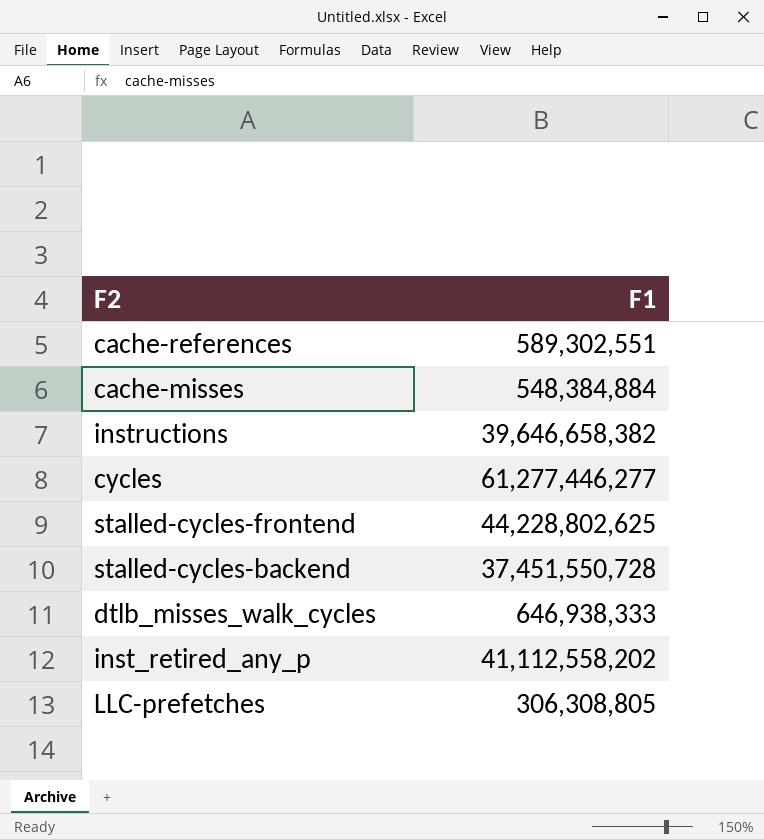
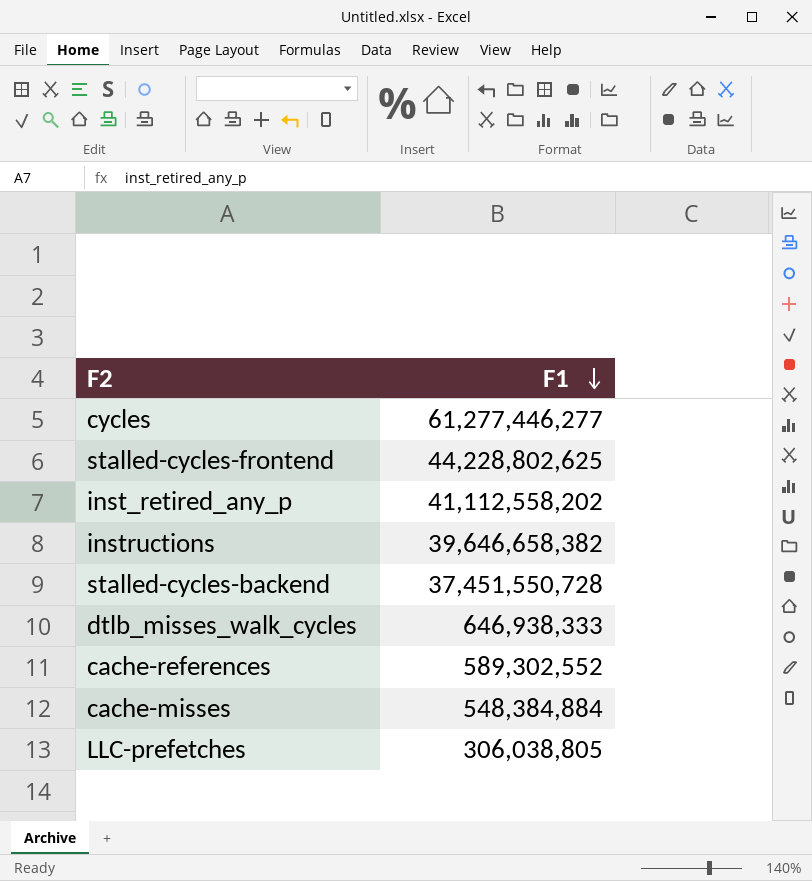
row order: none -> F1 descending
cache-references | F1: 589,302,551 -> 589,302,552
LLC-prefetches | F1: 306,308,805 -> 306,038,805

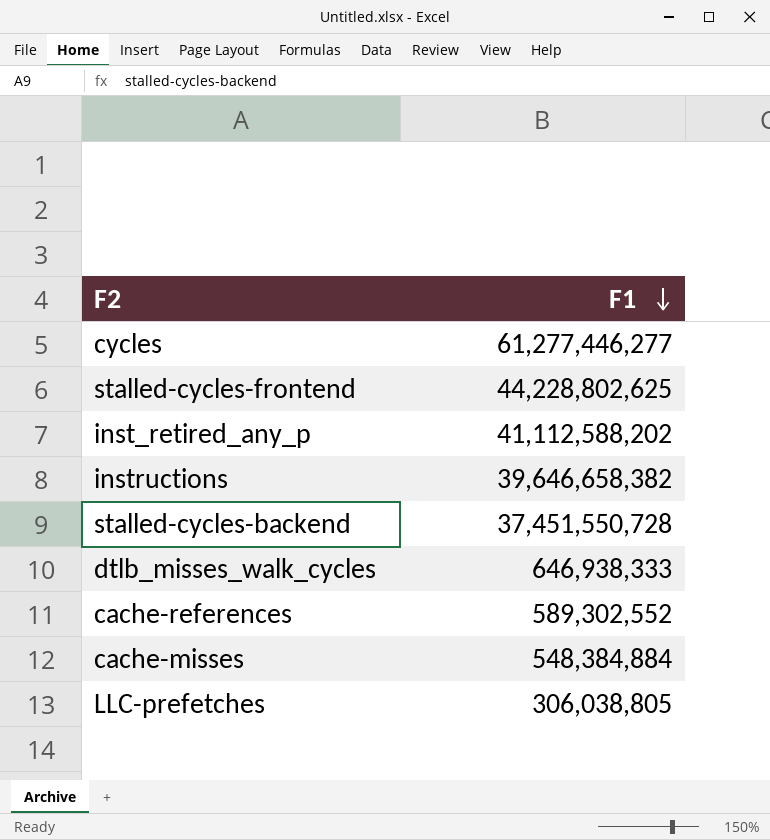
inst_retired_any_p | F1: 41,112,558,202 -> 41,112,588,202

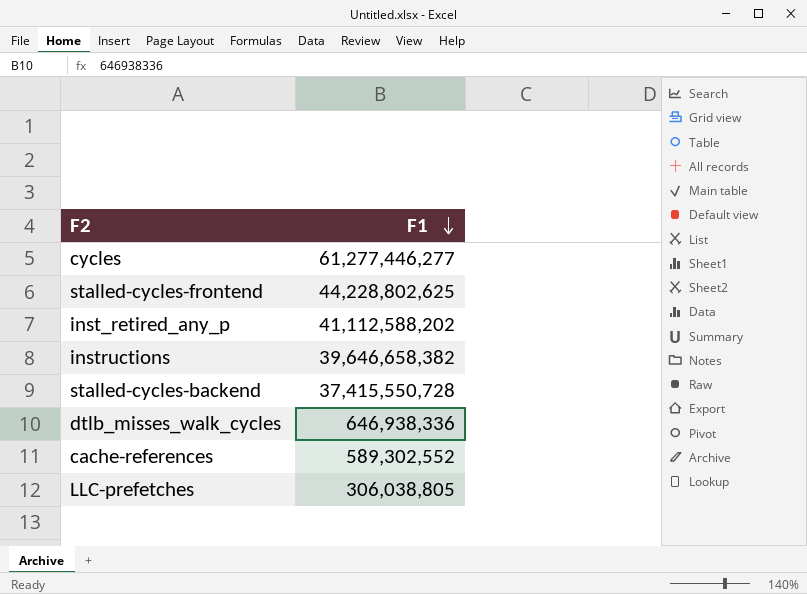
row cache-misses: 548,384,884 -> none
stalled-cycles-backend | F1: 37,451,550,728 -> 37,415,550,728
dtlb_misses_walk_cycles | F1: 646,938,333 -> 646,938,336

